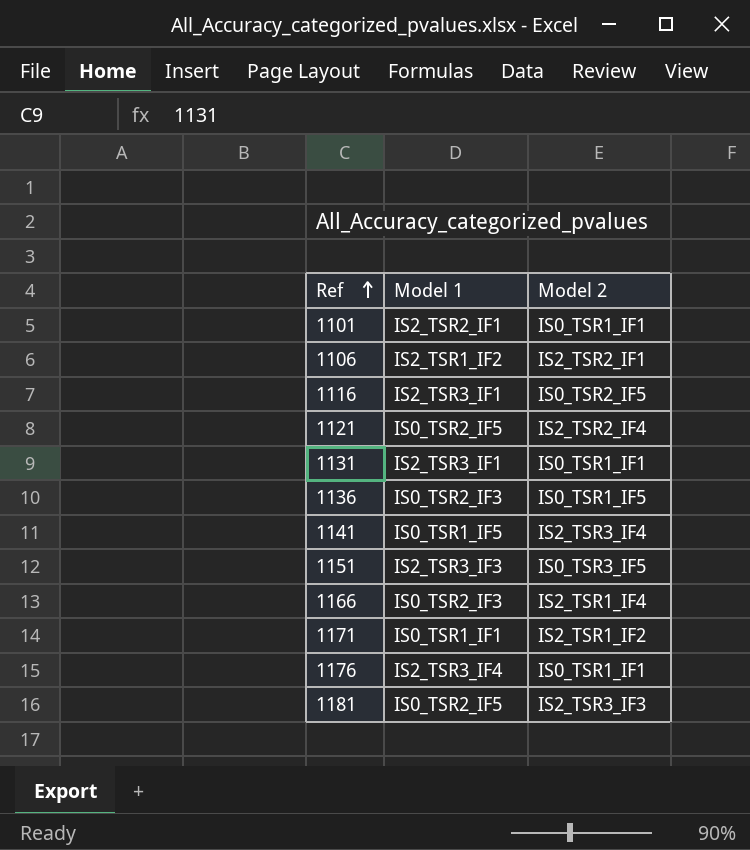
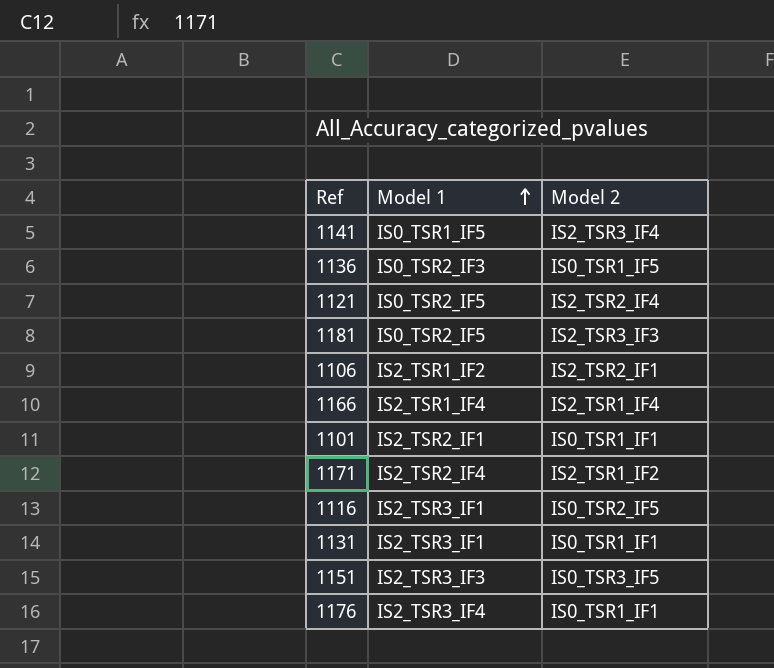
row order: Ref ascending -> Model 1 ascending
1166 | Model 1: IS0_TSR2_IF3 -> IS2_TSR1_IF4
1171 | Model 1: IS0_TSR1_IF1 -> IS2_TSR2_IF4

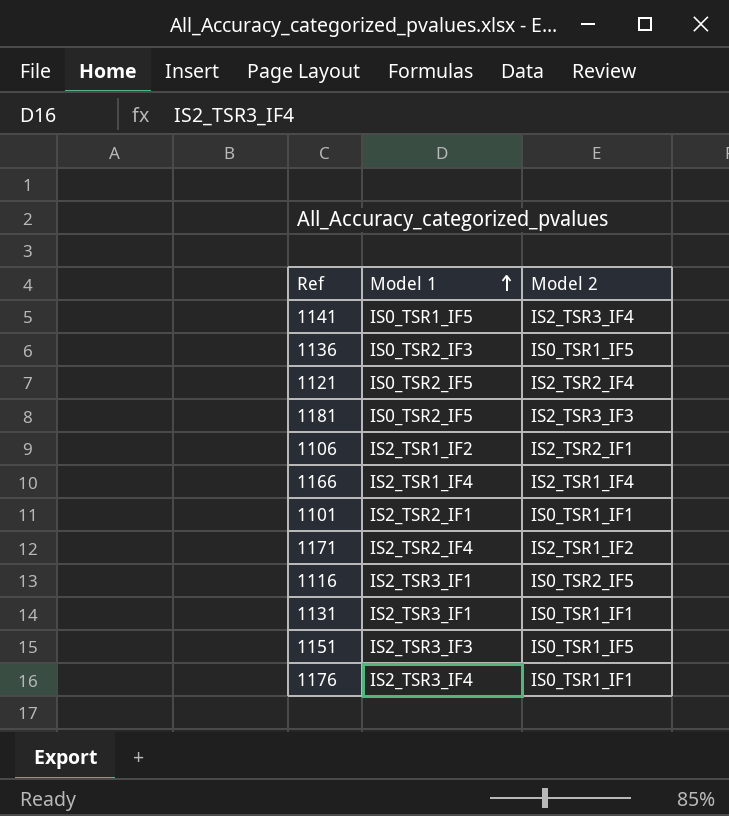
1151 | Model 2: IS0_TSR3_IF5 -> IS0_TSR1_IF5

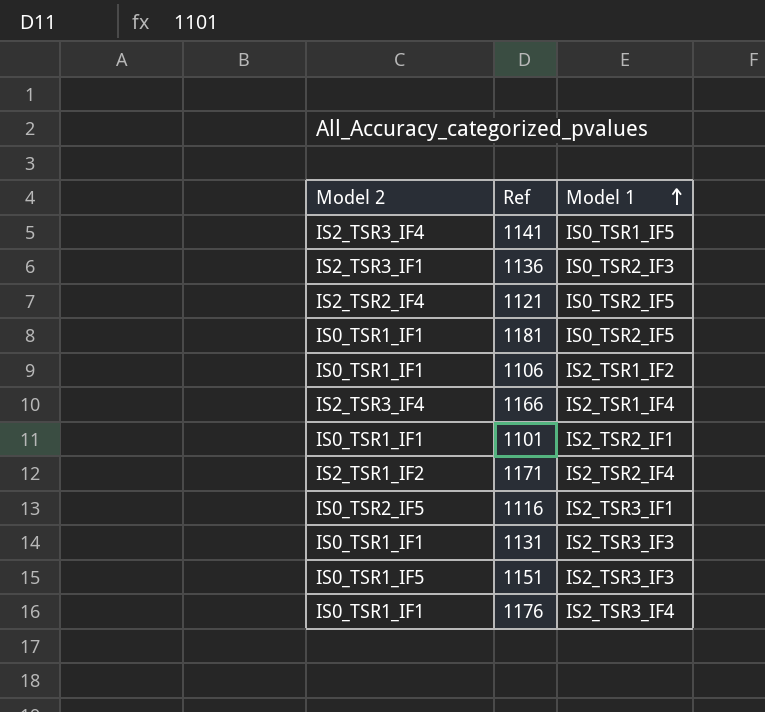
column Model 2 | position: 3 -> 1
1136 | Model 2: IS0_TSR1_IF5 -> IS2_TSR3_IF1
1181 | Model 2: IS2_TSR3_IF3 -> IS0_TSR1_IF1
1106 | Model 2: IS2_TSR2_IF1 -> IS0_TSR1_IF1
1166 | Model 2: IS2_TSR1_IF4 -> IS2_TSR3_IF4
1131 | Model 1: IS2_TSR3_IF1 -> IS2_TSR3_IF3

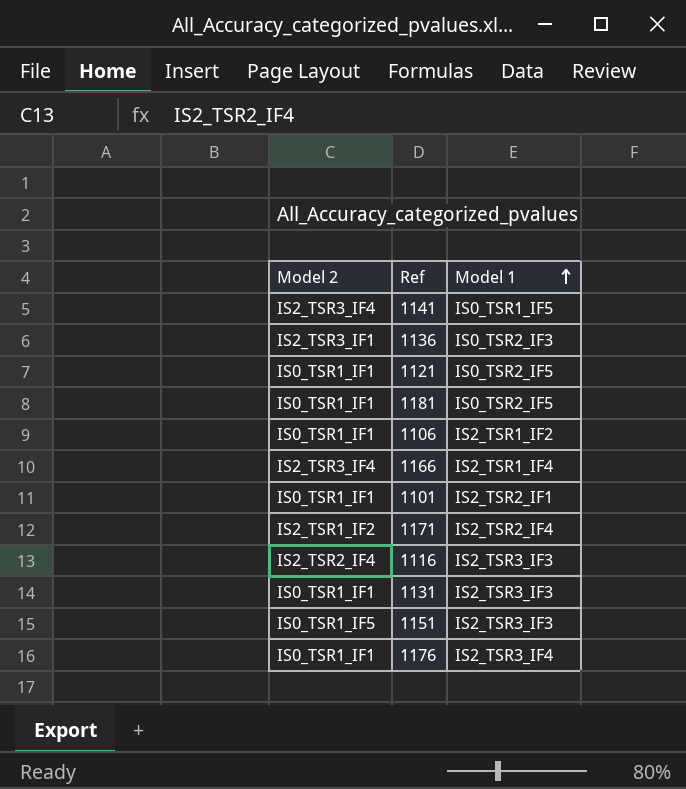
1121 | Model 2: IS2_TSR2_IF4 -> IS0_TSR1_IF1
1116 | Model 2: IS0_TSR2_IF5 -> IS2_TSR2_IF4
1116 | Model 1: IS2_TSR3_IF1 -> IS2_TSR3_IF3

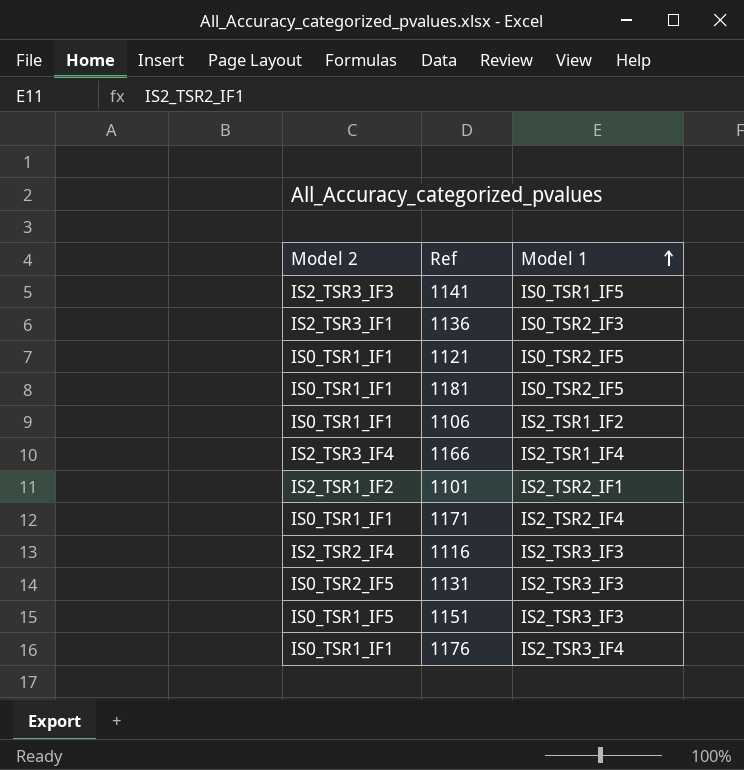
1141 | Model 2: IS2_TSR3_IF4 -> IS2_TSR3_IF3
1101 | Model 2: IS0_TSR1_IF1 -> IS2_TSR1_IF2
1171 | Model 2: IS2_TSR1_IF2 -> IS0_TSR1_IF1
1131 | Model 2: IS0_TSR1_IF1 -> IS0_TSR2_IF5

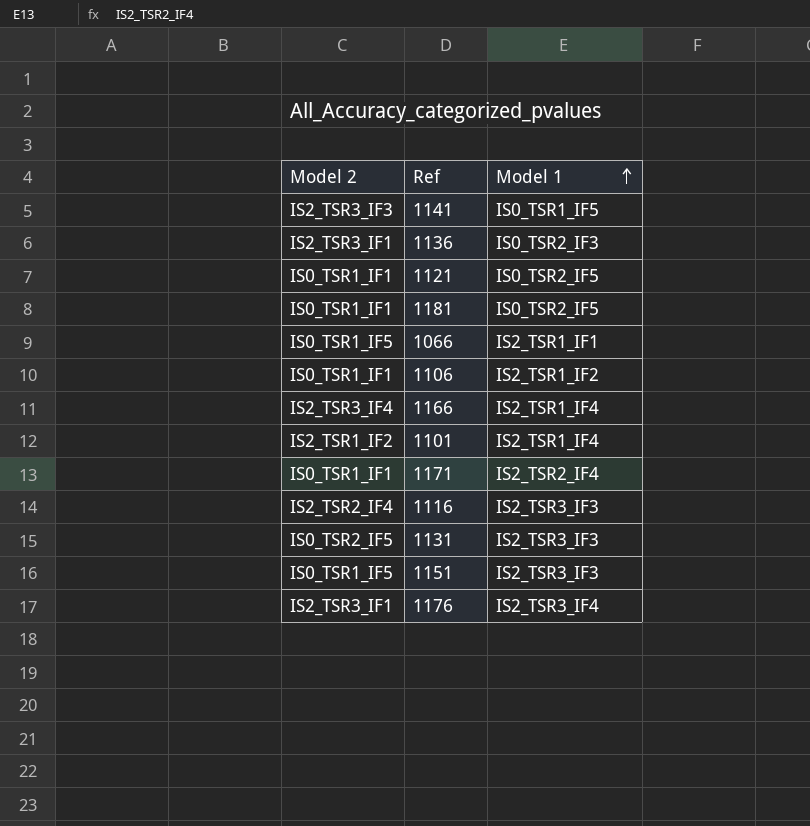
row 1066: none -> IS0_TSR1_IF5 | IS2_TSR1_IF1
1101 | Model 1: IS2_TSR2_IF1 -> IS2_TSR1_IF4
1176 | Model 2: IS0_TSR1_IF1 -> IS2_TSR3_IF1

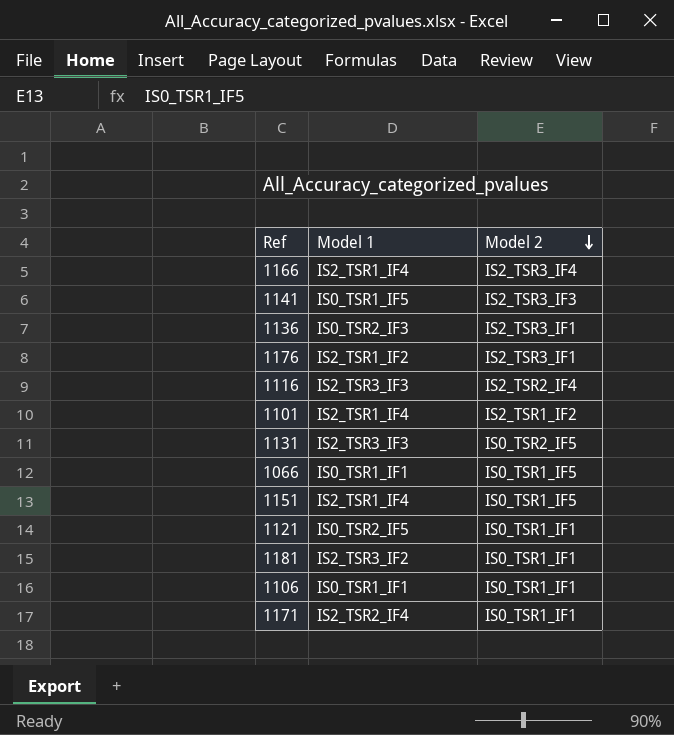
row order: Model 1 ascending -> Model 2 descending
column Model 2 | position: 1 -> 3
1176 | Model 1: IS2_TSR3_IF4 -> IS2_TSR1_IF2
1066 | Model 1: IS2_TSR1_IF1 -> IS0_TSR1_IF1
1151 | Model 1: IS2_TSR3_IF3 -> IS2_TSR1_IF4
1181 | Model 1: IS0_TSR2_IF5 -> IS2_TSR3_IF2
1106 | Model 1: IS2_TSR1_IF2 -> IS0_TSR1_IF1

